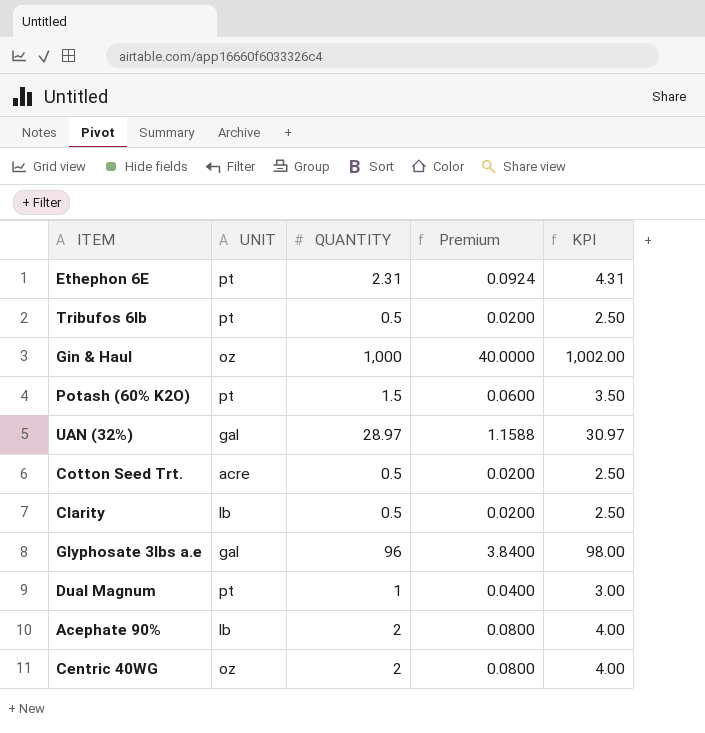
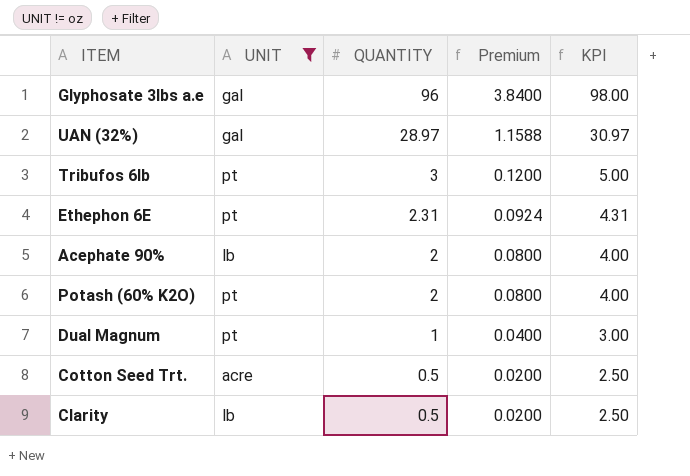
filter: none -> UNIT != oz
row order: none -> QUANTITY descending
Tribufos 6lb | QUANTITY: 0.5 -> 3
Tribufos 6lb | Premium: 0.0200 -> 0.1200
Tribufos 6lb | KPI: 2.50 -> 5.00
Potash (60% K2O) | QUANTITY: 1.5 -> 2
Potash (60% K2O) | Premium: 0.0600 -> 0.0800
Potash (60% K2O) | KPI: 3.50 -> 4.00

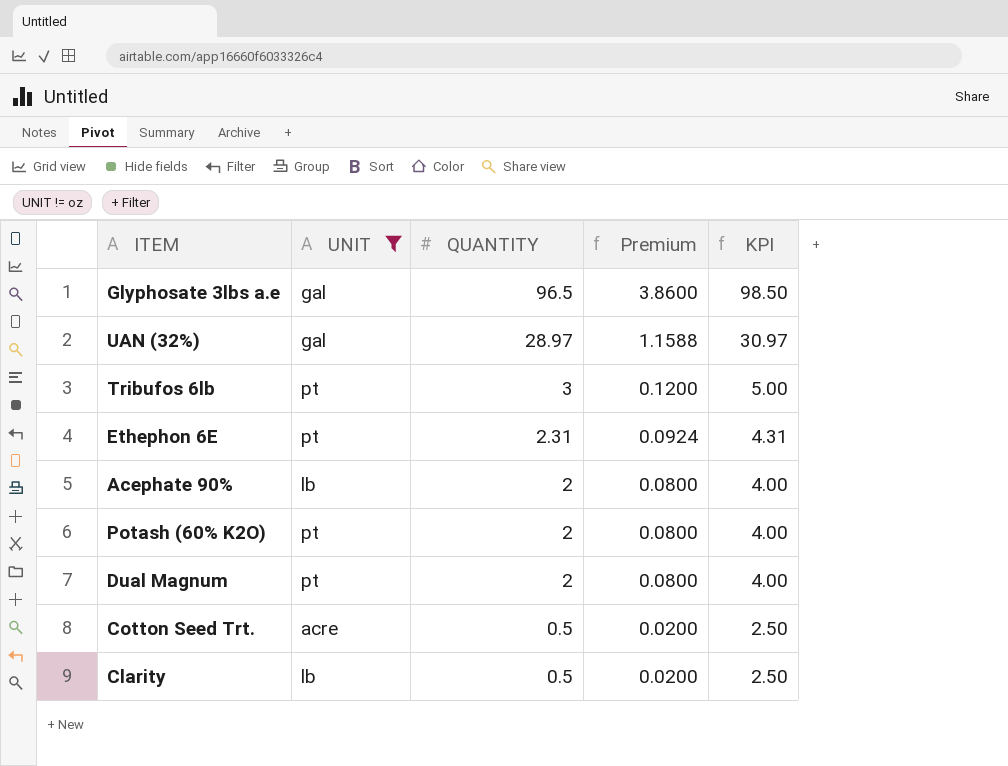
Glyphosate 3lbs a.e | QUANTITY: 96 -> 96.5
Glyphosate 3lbs a.e | Premium: 3.8400 -> 3.8600
Glyphosate 3lbs a.e | KPI: 98.00 -> 98.50
Dual Magnum | QUANTITY: 1 -> 2
Dual Magnum | Premium: 0.0400 -> 0.0800
Dual Magnum | KPI: 3.00 -> 4.00

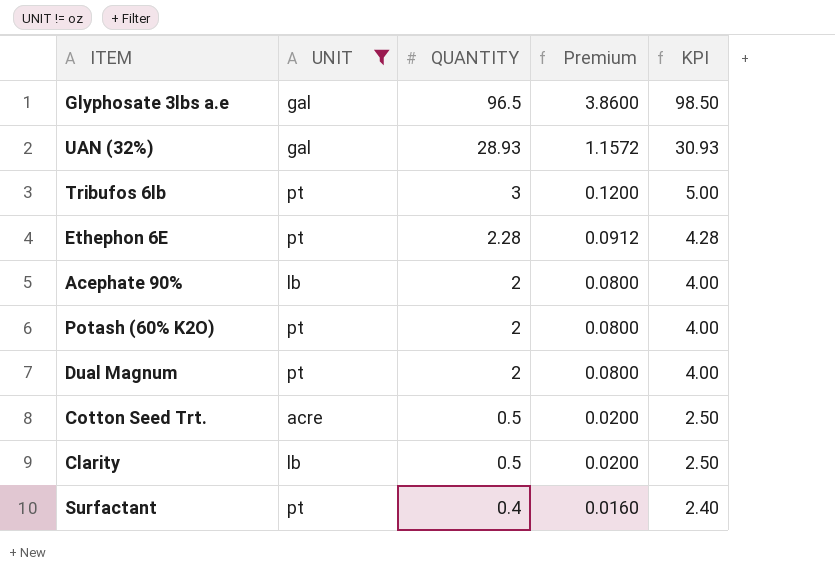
UAN (32%) | QUANTITY: 28.97 -> 28.93
UAN (32%) | Premium: 1.1588 -> 1.1572
UAN (32%) | KPI: 30.97 -> 30.93
Ethephon 6E | QUANTITY: 2.31 -> 2.28
Ethephon 6E | Premium: 0.0924 -> 0.0912
Ethephon 6E | KPI: 4.31 -> 4.28
row Surfactant: none -> pt | 0.4 | 0.0160 | 2.40

